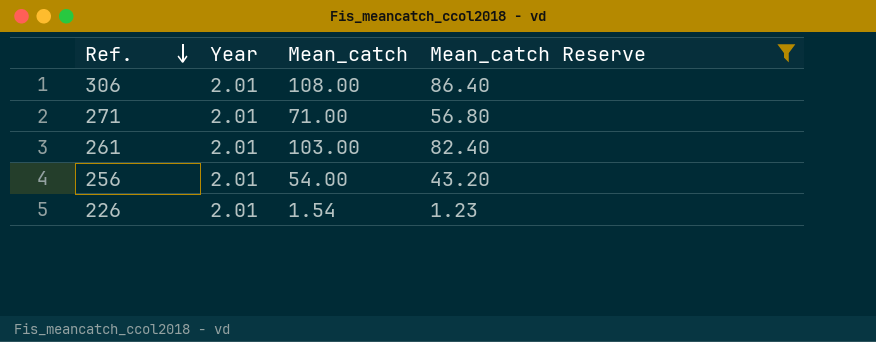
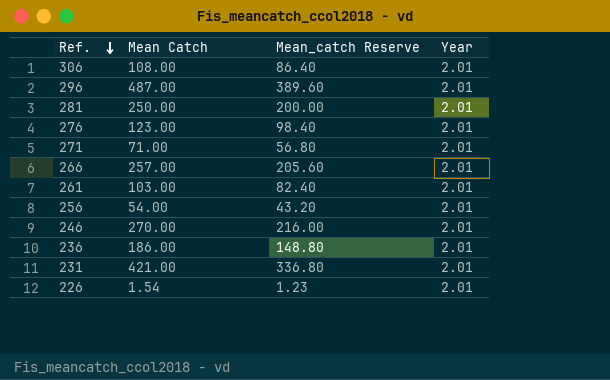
filter: Mean_catch Reserve <= 86.40 -> none
column name: Mean_catch -> Mean Catch
column Year | position: 2 -> 4

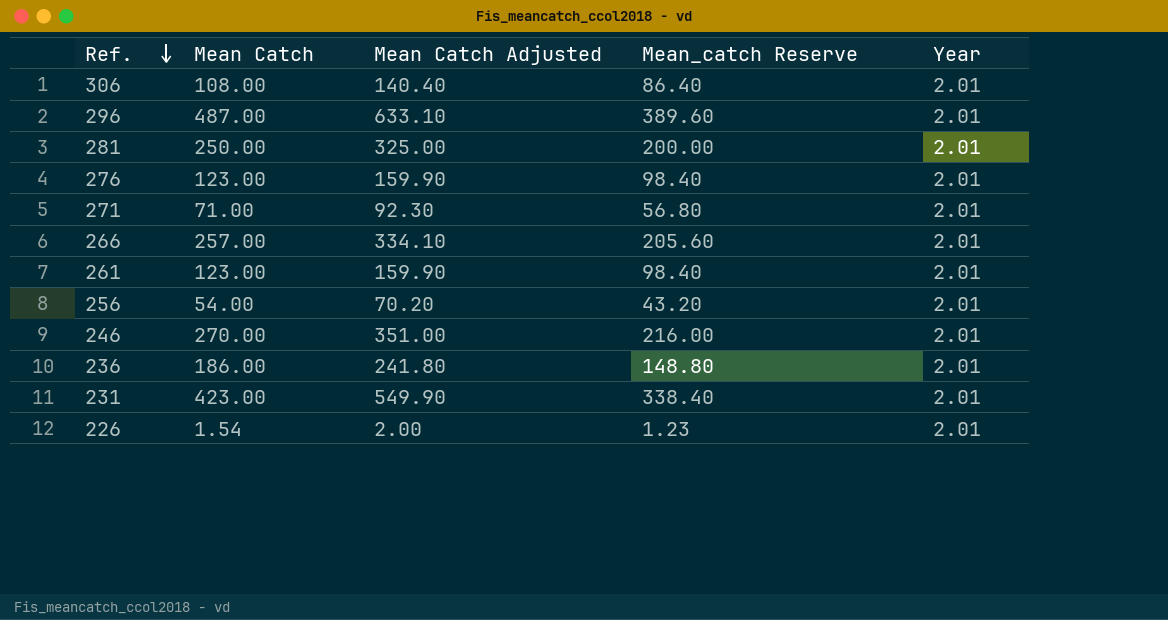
column Mean Catch Adjusted | formula: none -> [Mean Catch] * 1.3
261 | Mean Catch: 103.00 -> 123.00
261 | Mean_catch Reserve: 82.40 -> 98.40
231 | Mean Catch: 421.00 -> 423.00
231 | Mean_catch Reserve: 336.80 -> 338.40

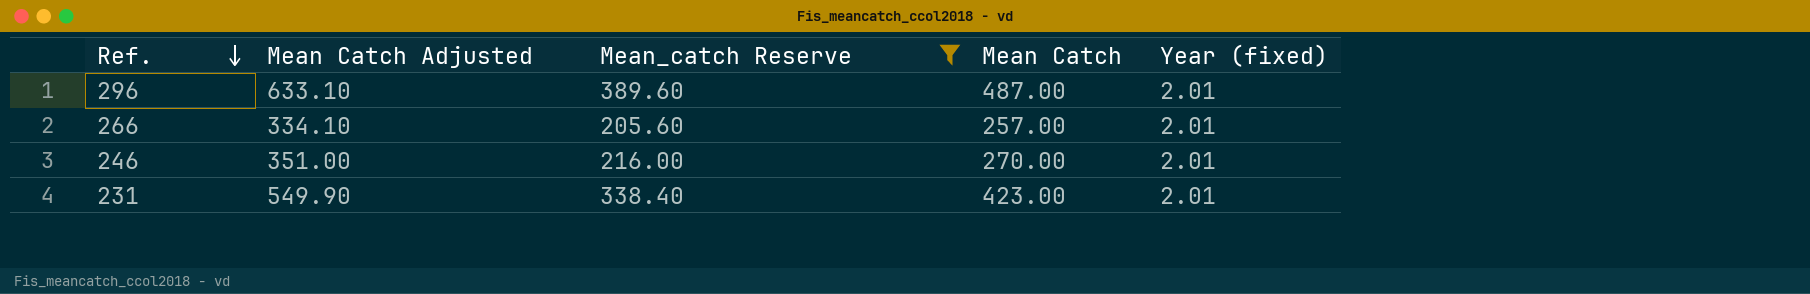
filter: none -> Mean_catch Reserve >= 205.60
column Mean Catch | position: 2 -> 4
column name: Year -> Year (fixed)

